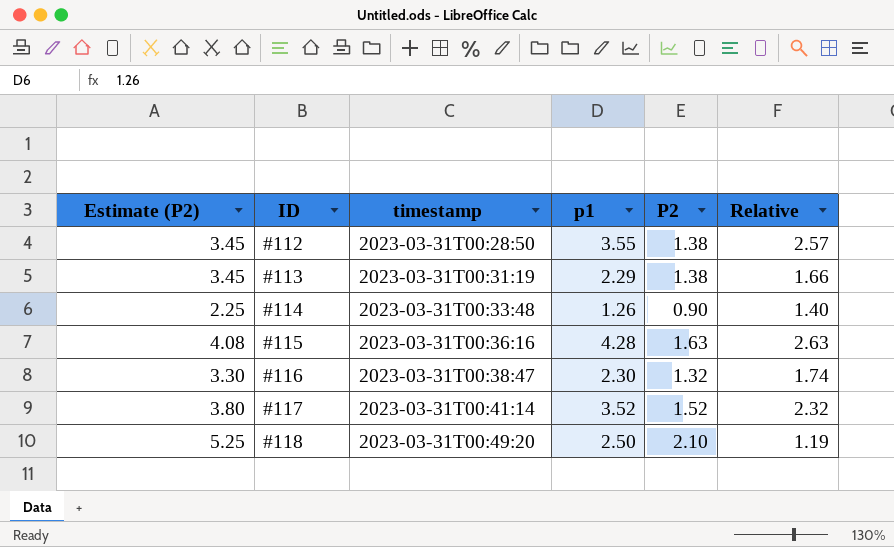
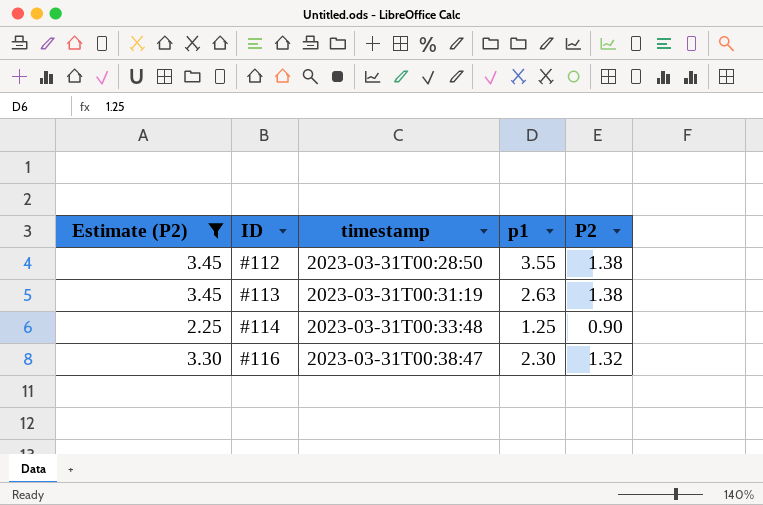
filter: none -> Estimate (P2) <= 3.45
column Relative | formula: [p1] / [P2] -> none
#113 | p1: 2.29 -> 2.63
#114 | p1: 1.26 -> 1.25

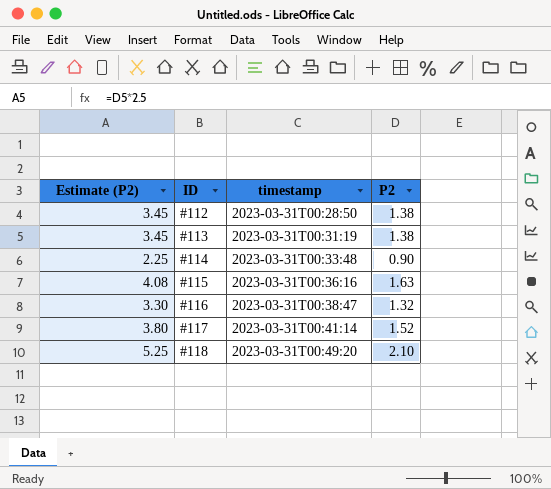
filter: Estimate (P2) <= 3.45 -> none
column p1 | position: 4 -> none

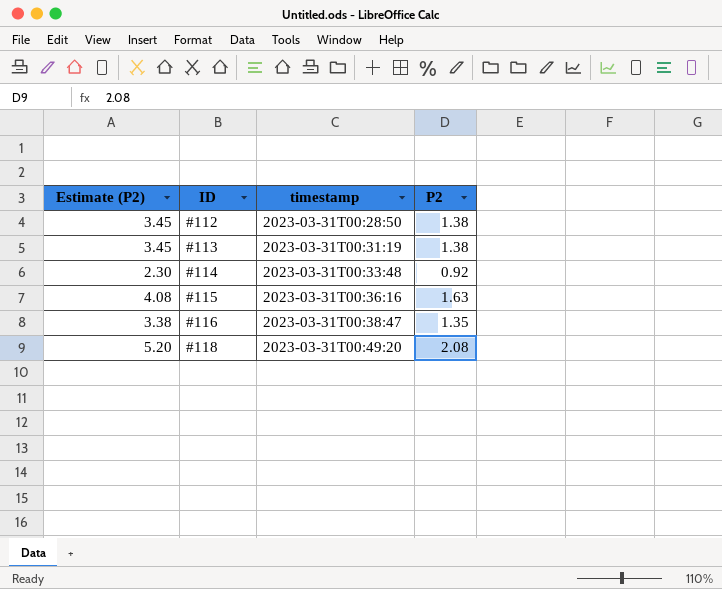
row #117: 3.80 | 2023-03-31T00:41:14 | 1.52 -> none
#114 | Estimate (P2): 2.25 -> 2.30
#114 | P2: 0.90 -> 0.92
#116 | Estimate (P2): 3.30 -> 3.38
#116 | P2: 1.32 -> 1.35
#118 | Estimate (P2): 5.25 -> 5.20
#118 | P2: 2.10 -> 2.08

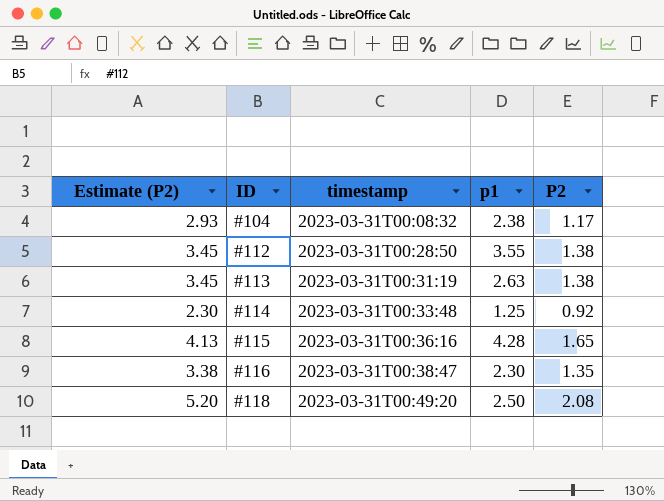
column p1 | position: none -> 4
row #104: none -> 2.93 | 2023-03-31T00:08:32 | 2.38 | 1.17
#115 | Estimate (P2): 4.08 -> 4.13
#115 | P2: 1.63 -> 1.65

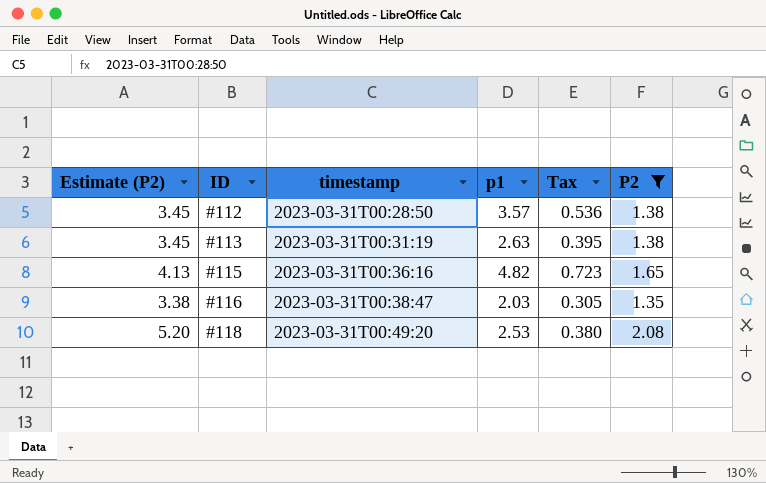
filter: none -> P2 >= 1.35
column Tax | formula: none -> [p1] * 0.15
#112 | p1: 3.55 -> 3.57
#115 | p1: 4.28 -> 4.82
#116 | p1: 2.30 -> 2.03
#118 | p1: 2.50 -> 2.53

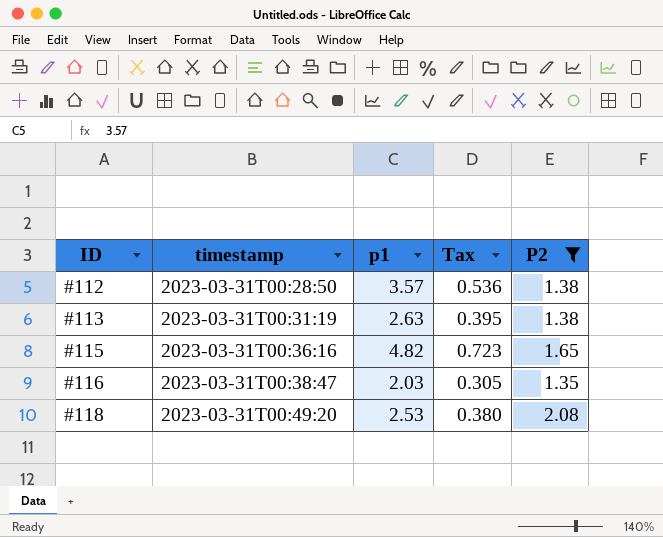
column Estimate (P2) | formula: [P2] * 2.5 -> none

